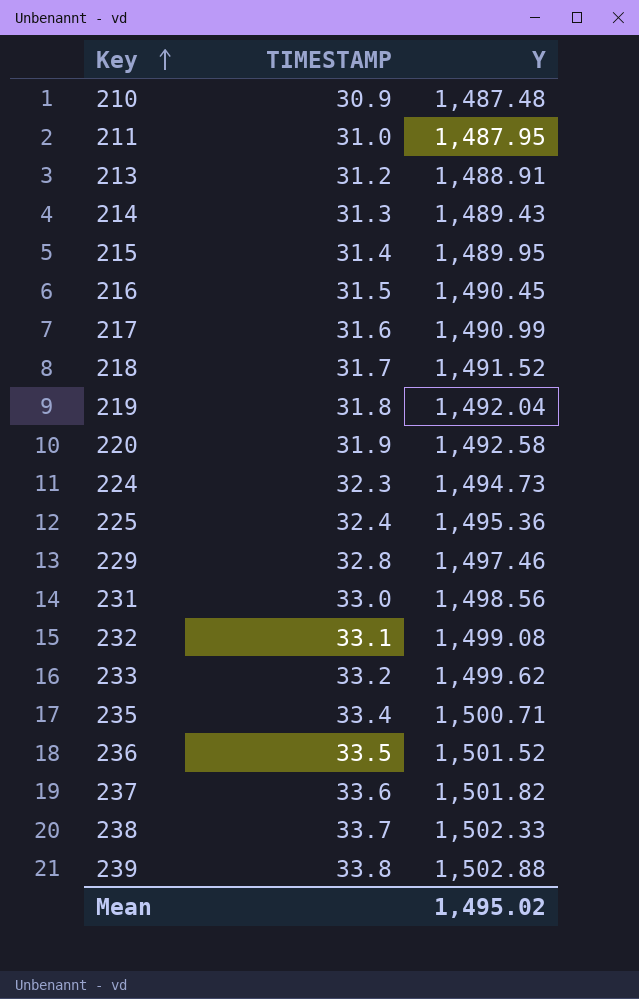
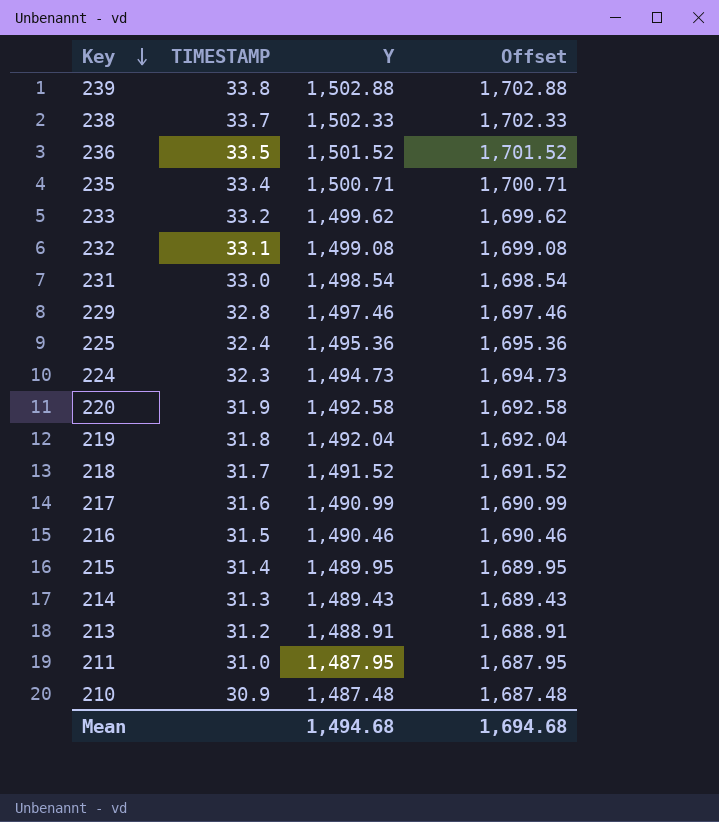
row order: Key ascending -> Key descending
column Offset | formula: none -> [Y] + 200
row 237: 33.6 | 1,501.82 -> none
231 | Y: 1,498.56 -> 1,498.54
216 | Y: 1,490.45 -> 1,490.46
Mean | Y: 1,495.02 -> 1,494.68

